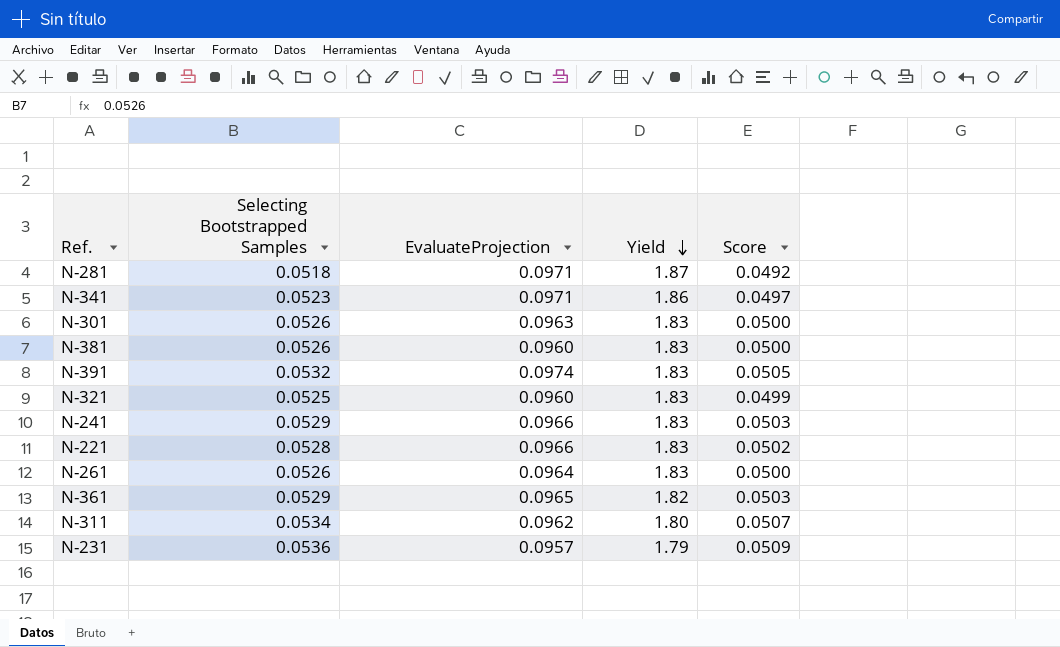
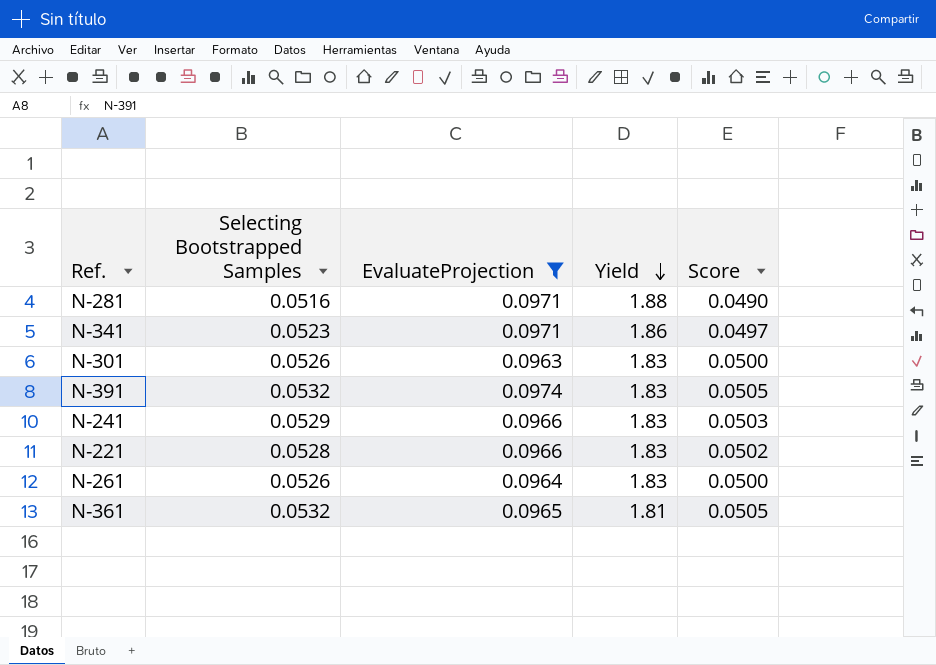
filter: none -> EvaluateProjection >= 0.0963
N-281 | Selecting Bootstrapped Samples: 0.0518 -> 0.0516
N-281 | Yield: 1.87 -> 1.88
N-281 | Score: 0.0492 -> 0.0490
N-361 | Selecting Bootstrapped Samples: 0.0529 -> 0.0532
N-361 | Yield: 1.82 -> 1.81
N-361 | Score: 0.0503 -> 0.0505

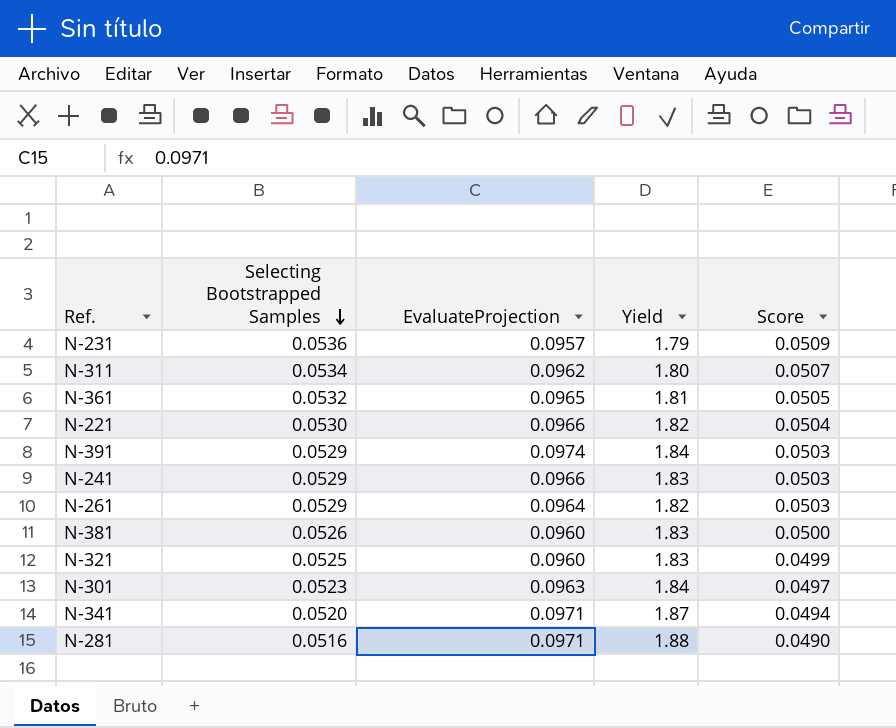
filter: EvaluateProjection >= 0.0963 -> none
row order: Yield descending -> Selecting Bootstrapped Samples descending
N-221 | Selecting Bootstrapped Samples: 0.0528 -> 0.0530
N-221 | Yield: 1.83 -> 1.82
N-221 | Score: 0.0502 -> 0.0504
N-391 | Selecting Bootstrapped Samples: 0.0532 -> 0.0529
N-391 | Yield: 1.83 -> 1.84
N-391 | Score: 0.0505 -> 0.0503
N-261 | Selecting Bootstrapped Samples: 0.0526 -> 0.0529
N-261 | Yield: 1.83 -> 1.82
N-261 | Score: 0.0500 -> 0.0503
N-301 | Selecting Bootstrapped Samples: 0.0526 -> 0.0523
N-301 | Yield: 1.83 -> 1.84
N-301 | Score: 0.0500 -> 0.0497
N-341 | Selecting Bootstrapped Samples: 0.0523 -> 0.0520
N-341 | Yield: 1.86 -> 1.87
N-341 | Score: 0.0497 -> 0.0494

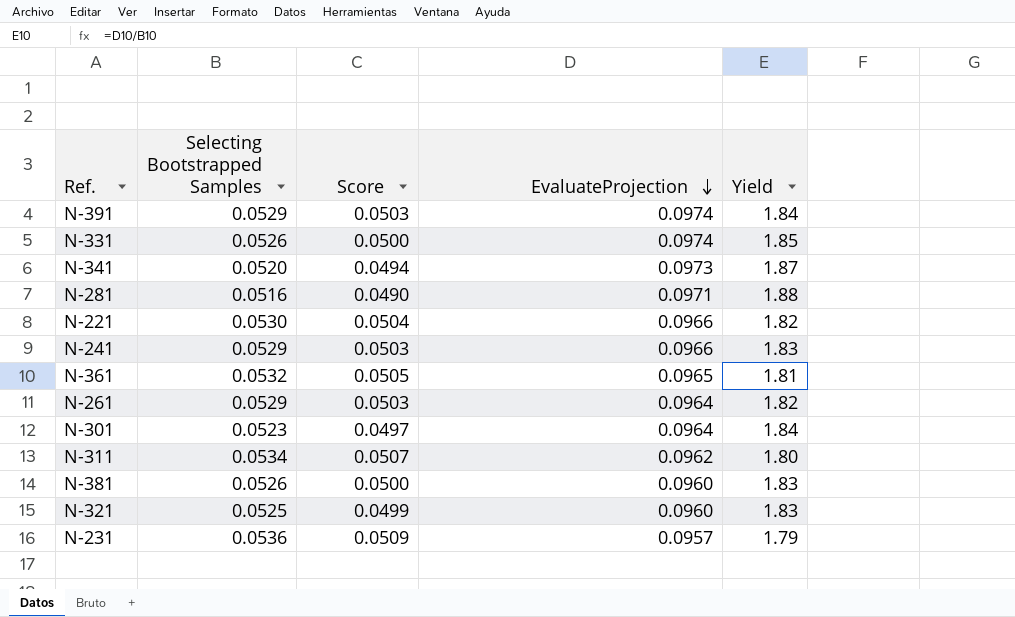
row order: Selecting Bootstrapped Samples descending -> EvaluateProjection descending
column Score | position: 5 -> 3
row N-331: none -> 0.0526 | 0.0500 | 0.0974 | 1.85
N-341 | EvaluateProjection: 0.0971 -> 0.0973
N-301 | EvaluateProjection: 0.0963 -> 0.0964

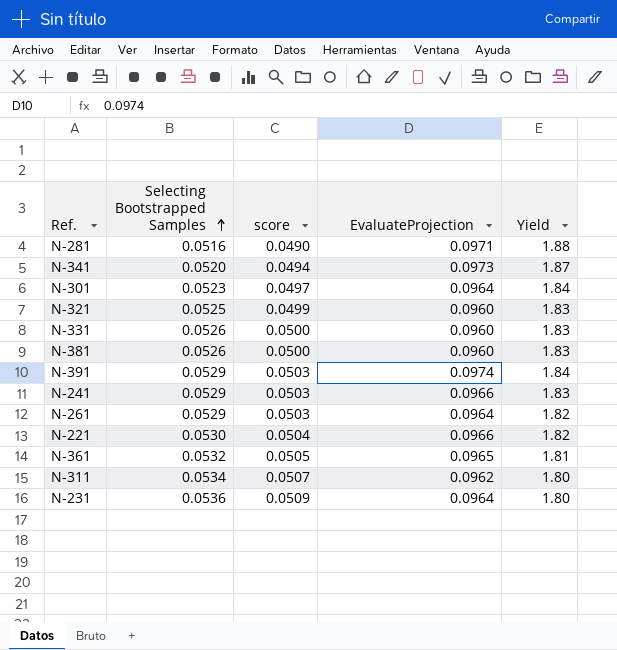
row order: EvaluateProjection descending -> Selecting Bootstrapped Samples ascending
column name: Score -> score
N-331 | EvaluateProjection: 0.0974 -> 0.0960
N-331 | Yield: 1.85 -> 1.83
N-231 | EvaluateProjection: 0.0957 -> 0.0964
N-231 | Yield: 1.79 -> 1.80

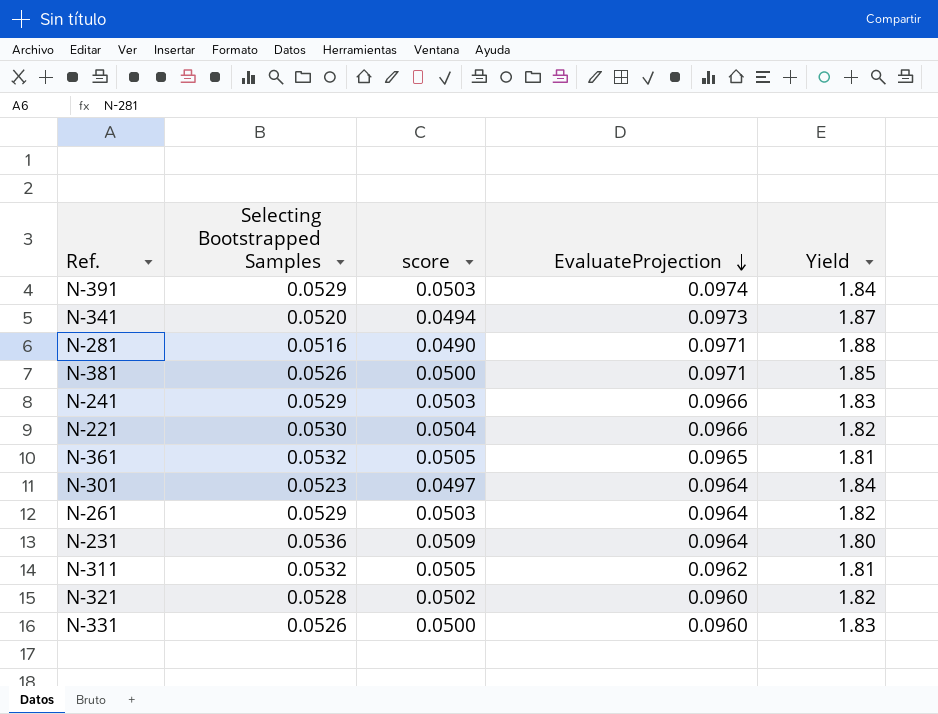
row order: Selecting Bootstrapped Samples ascending -> EvaluateProjection descending
N-381 | EvaluateProjection: 0.0960 -> 0.0971
N-381 | Yield: 1.83 -> 1.85
N-311 | Selecting Bootstrapped Samples: 0.0534 -> 0.0532
N-311 | score: 0.0507 -> 0.0505
N-311 | Yield: 1.80 -> 1.81
N-321 | Selecting Bootstrapped Samples: 0.0525 -> 0.0528
N-321 | score: 0.0499 -> 0.0502
N-321 | Yield: 1.83 -> 1.82

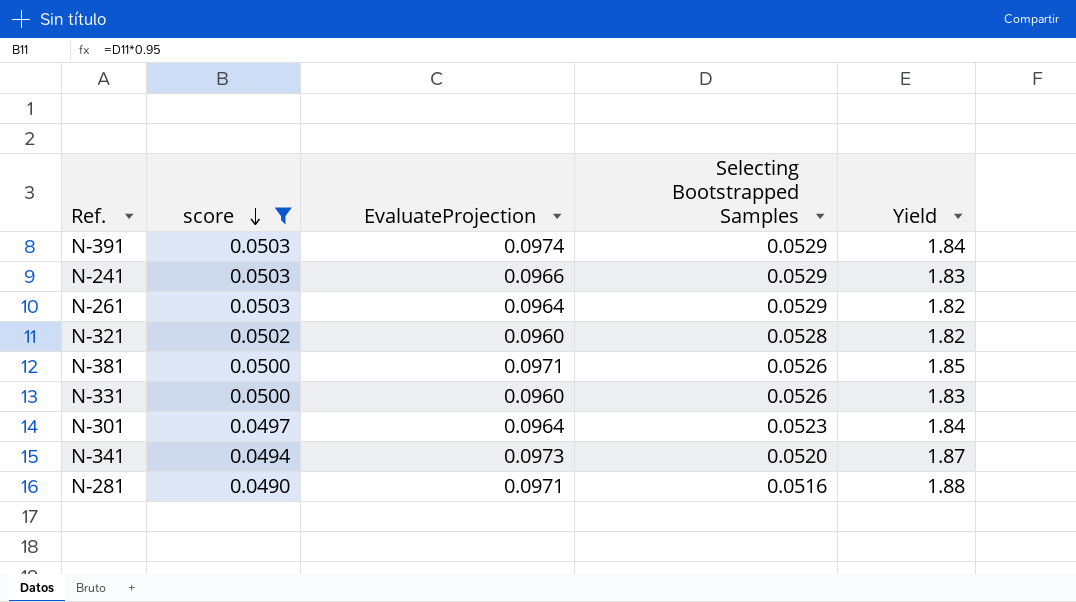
filter: none -> score <= 0.0503
row order: EvaluateProjection descending -> score descending
column Selecting Bootstrapped Samples | position: 2 -> 4

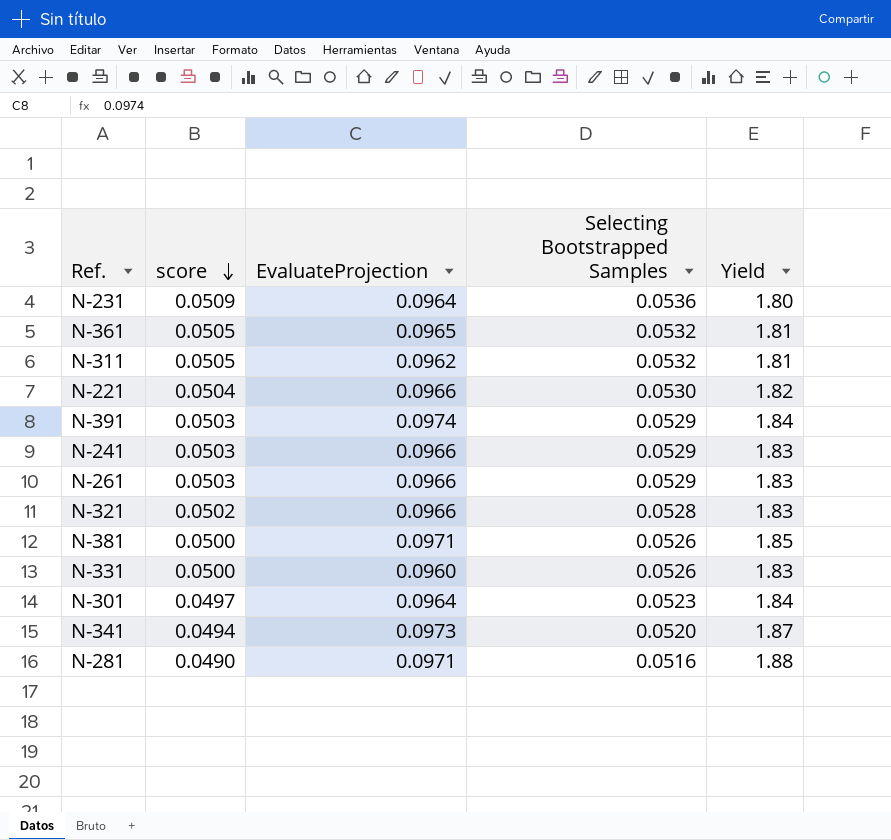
filter: score <= 0.0503 -> none
N-261 | EvaluateProjection: 0.0964 -> 0.0966
N-261 | Yield: 1.82 -> 1.83
N-321 | EvaluateProjection: 0.0960 -> 0.0966
N-321 | Yield: 1.82 -> 1.83

